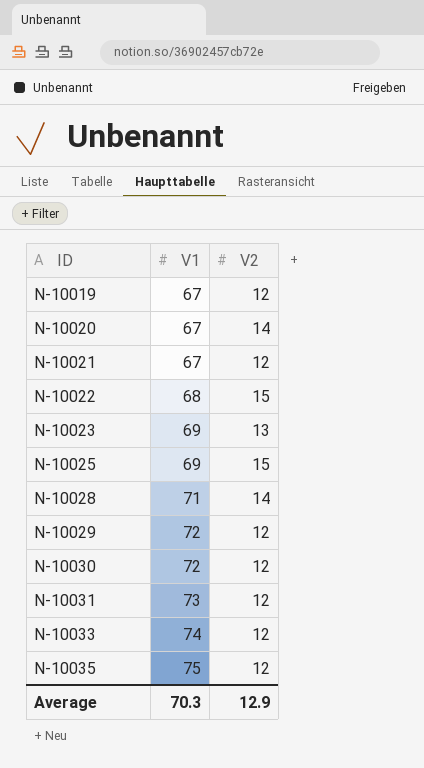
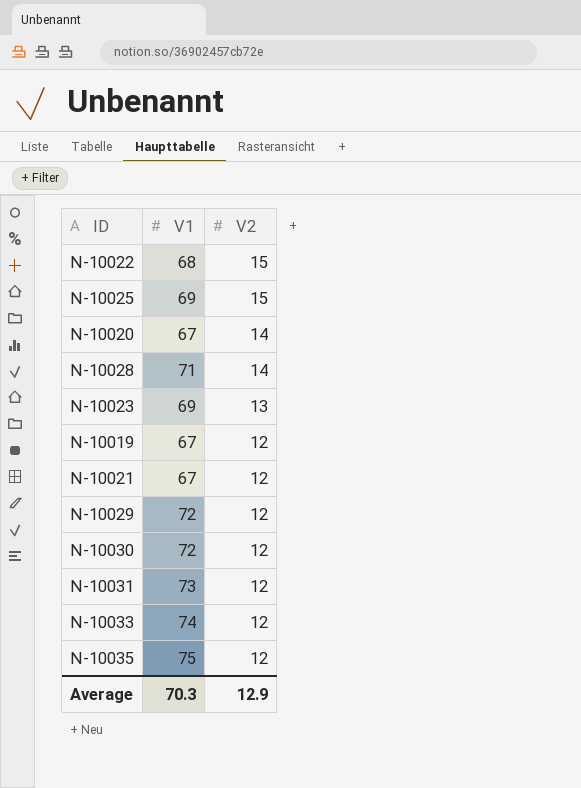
row order: ID ascending -> V2 descending

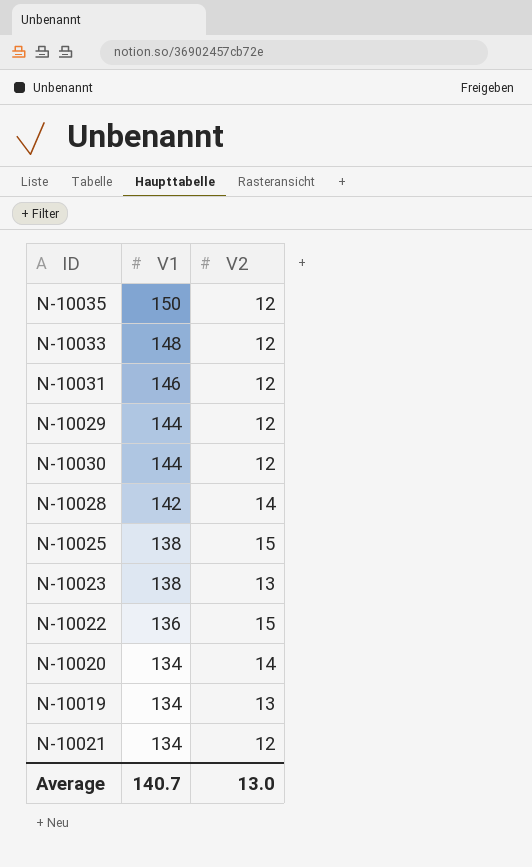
row order: V2 descending -> V1 descending
N-10035 | V1: 75 -> 150
N-10033 | V1: 74 -> 148
N-10031 | V1: 73 -> 146
N-10029 | V1: 72 -> 144
N-10030 | V1: 72 -> 144
N-10028 | V1: 71 -> 142
N-10025 | V1: 69 -> 138
N-10023 | V1: 69 -> 138
N-10022 | V1: 68 -> 136
N-10020 | V1: 67 -> 134
N-10019 | V1: 67 -> 134
N-10019 | V2: 12 -> 13
N-10021 | V1: 67 -> 134
Average | V1: 70.3 -> 140.7
Average | V2: 12.9 -> 13.0

